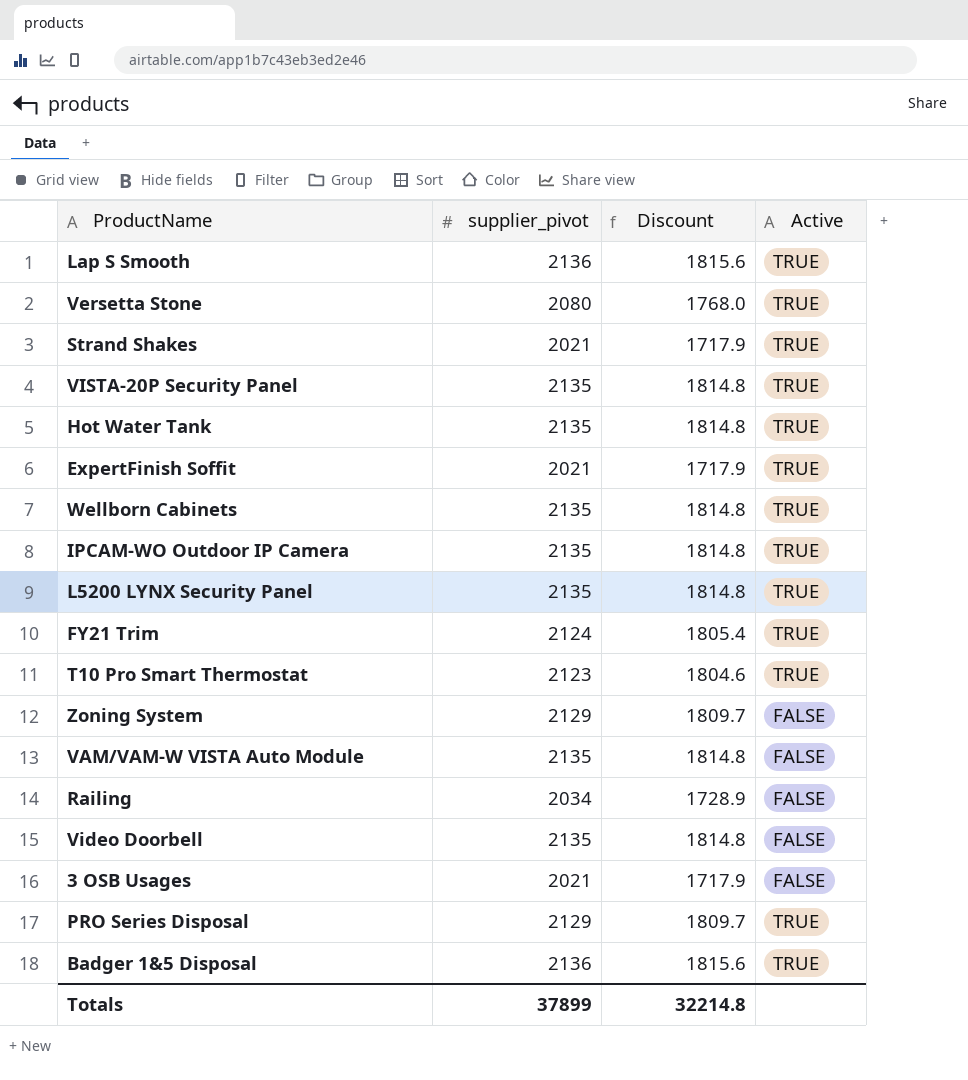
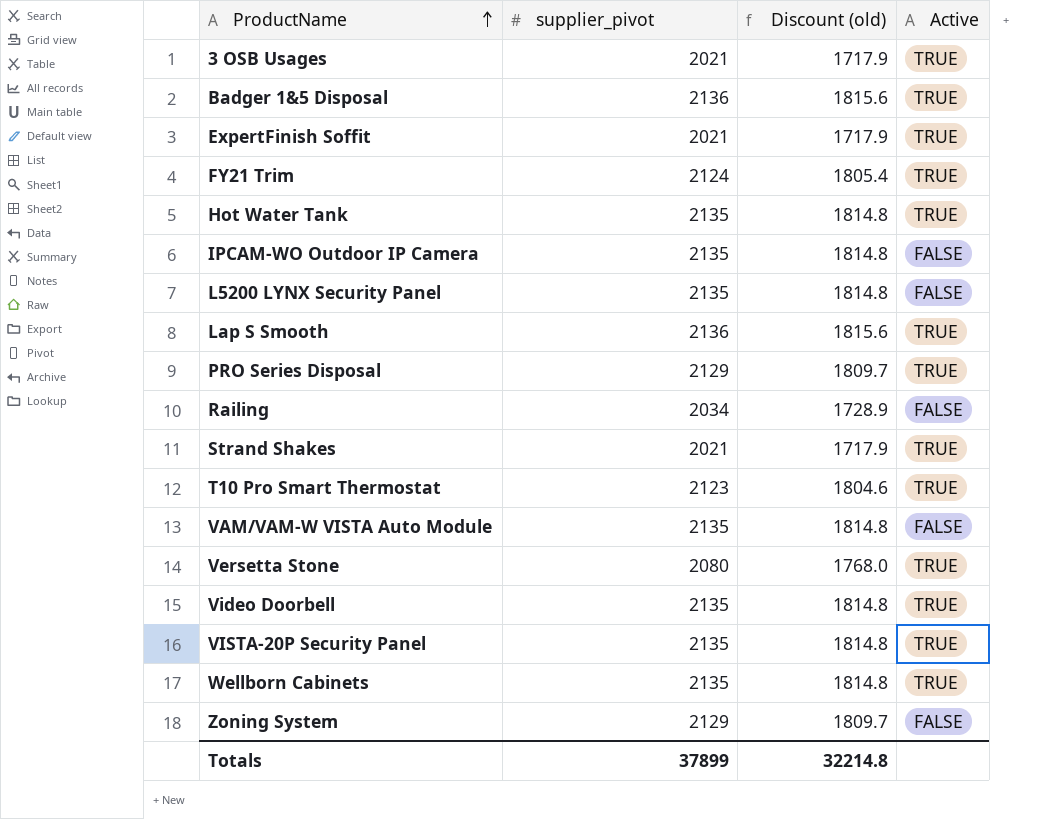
row order: none -> ProductName ascending
column name: Discount -> Discount (old)
3 OSB Usages | Active: FALSE -> TRUE
IPCAM-WO Outdoor IP Camera | Active: TRUE -> FALSE
L5200 LYNX Security Panel | Active: TRUE -> FALSE
Video Doorbell | Active: FALSE -> TRUE

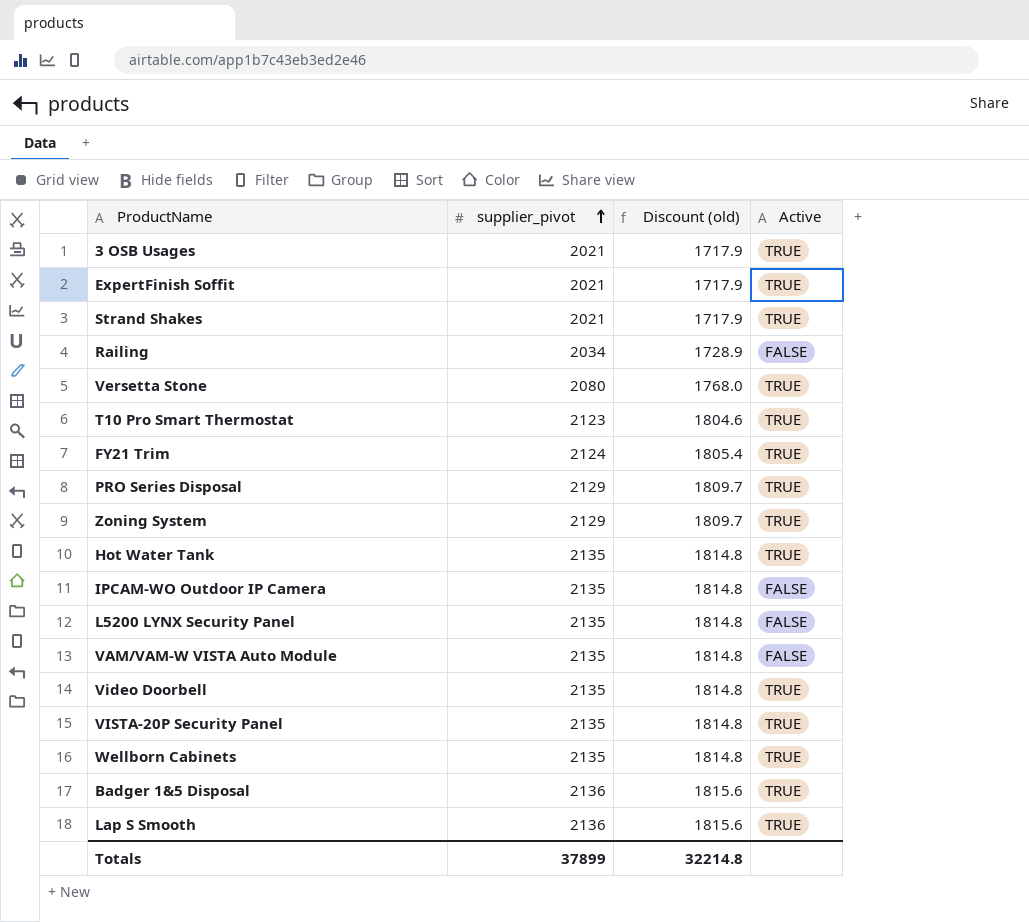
row order: ProductName ascending -> supplier_pivot ascending
Zoning System | Active: FALSE -> TRUE

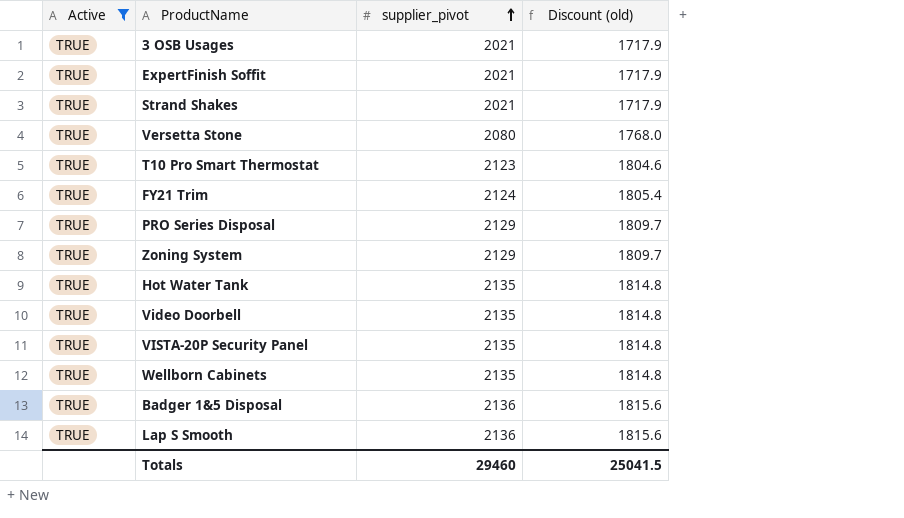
filter: none -> Active = TRUE
column Active | position: 4 -> 1
Totals | supplier_pivot: 37899 -> 29460
Totals | Discount (old): 32214.8 -> 25041.5

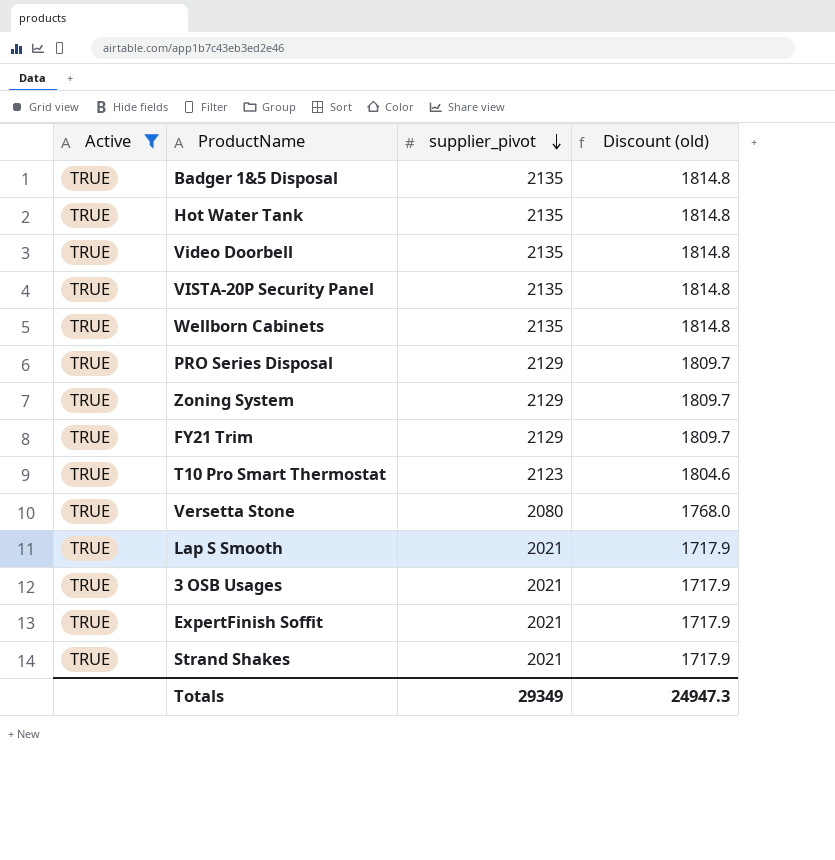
row order: supplier_pivot ascending -> supplier_pivot descending
Badger 1&5 Disposal | supplier_pivot: 2136 -> 2135
Badger 1&5 Disposal | Discount (old): 1815.6 -> 1814.8
FY21 Trim | supplier_pivot: 2124 -> 2129
FY21 Trim | Discount (old): 1805.4 -> 1809.7
Lap S Smooth | supplier_pivot: 2136 -> 2021
Lap S Smooth | Discount (old): 1815.6 -> 1717.9
Totals | supplier_pivot: 29460 -> 29349
Totals | Discount (old): 25041.5 -> 24947.3

